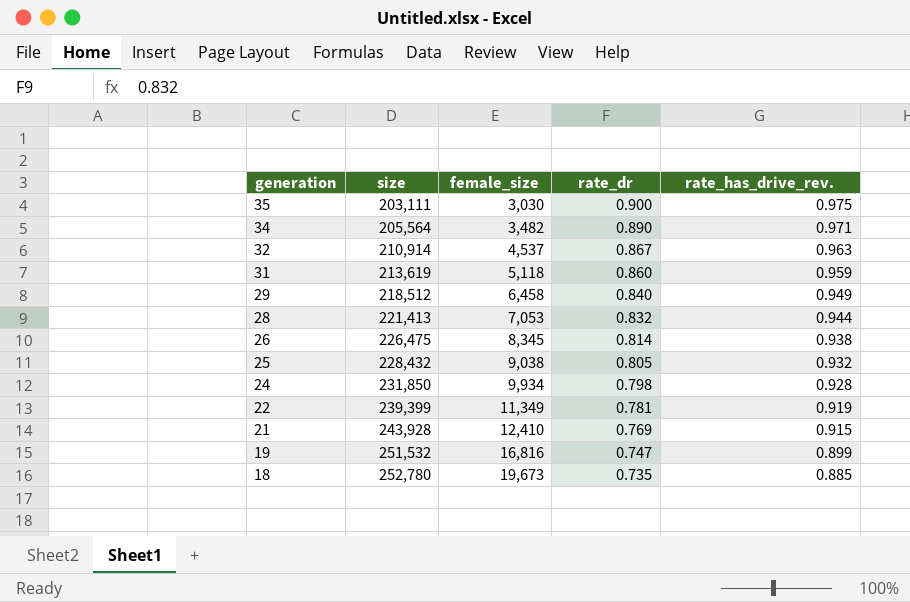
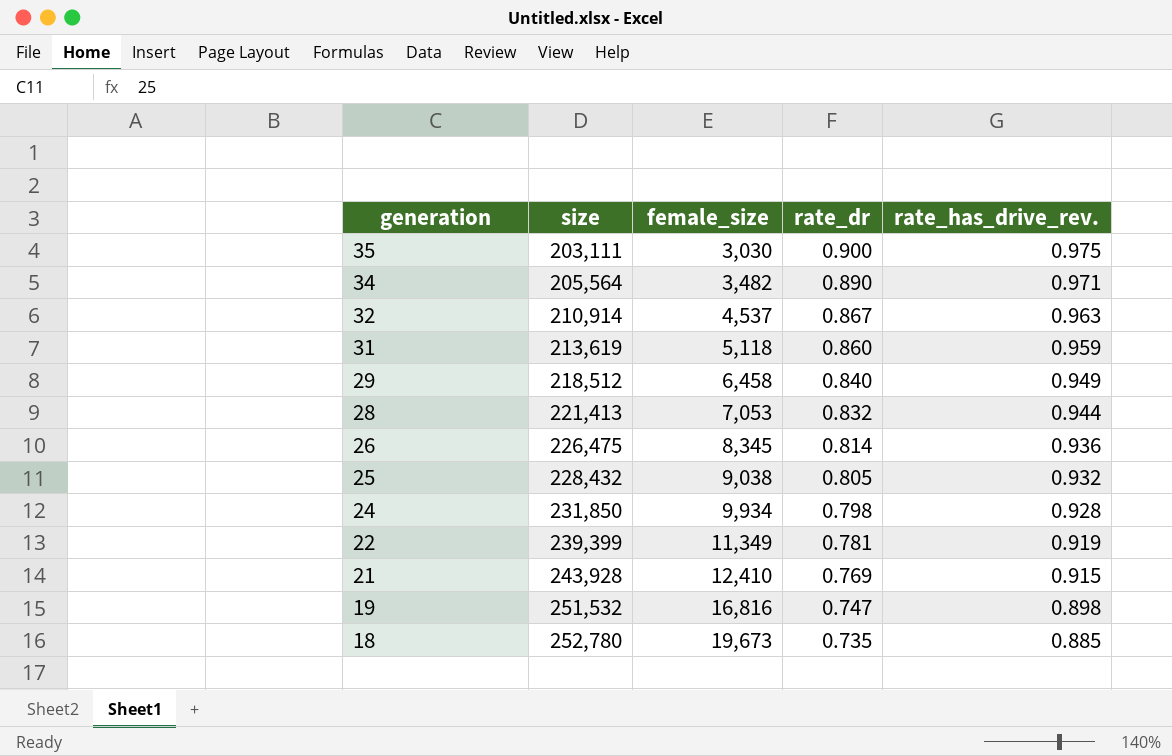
26 | rate_has_drive_rev.: 0.938 -> 0.936
19 | rate_has_drive_rev.: 0.899 -> 0.898

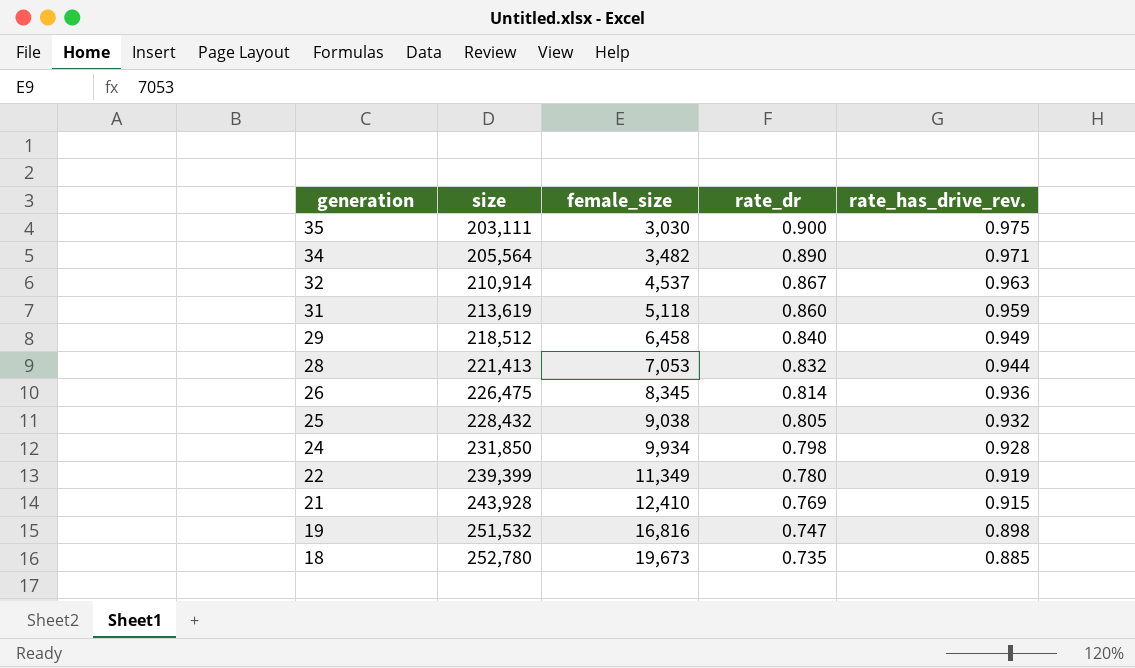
22 | rate_dr: 0.781 -> 0.780

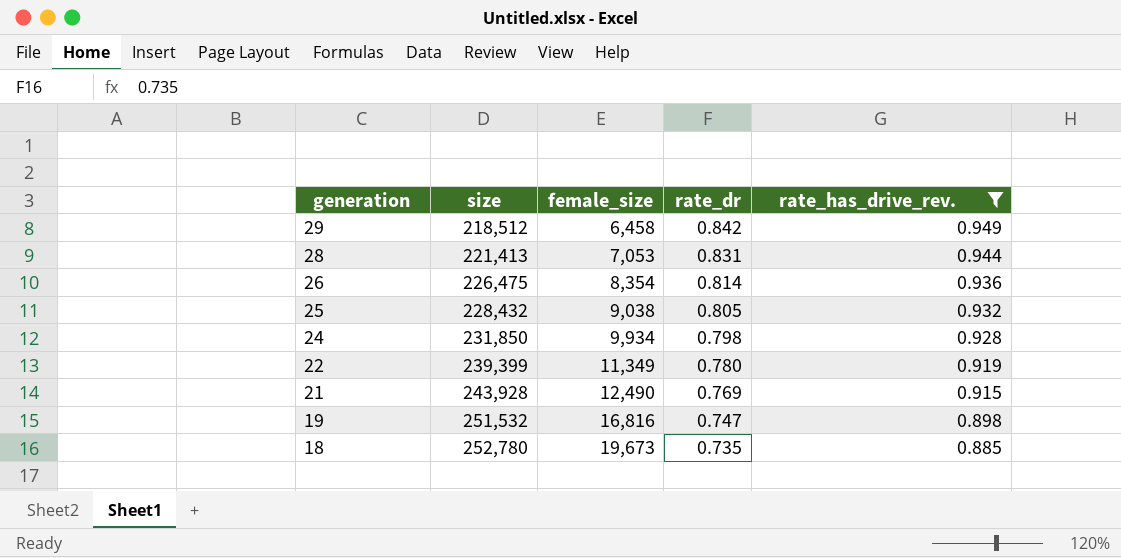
filter: none -> rate_has_drive_rev. <= 0.949
29 | rate_dr: 0.840 -> 0.842
28 | rate_dr: 0.832 -> 0.831
26 | female_size: 8,345 -> 8,354
21 | female_size: 12,410 -> 12,490

